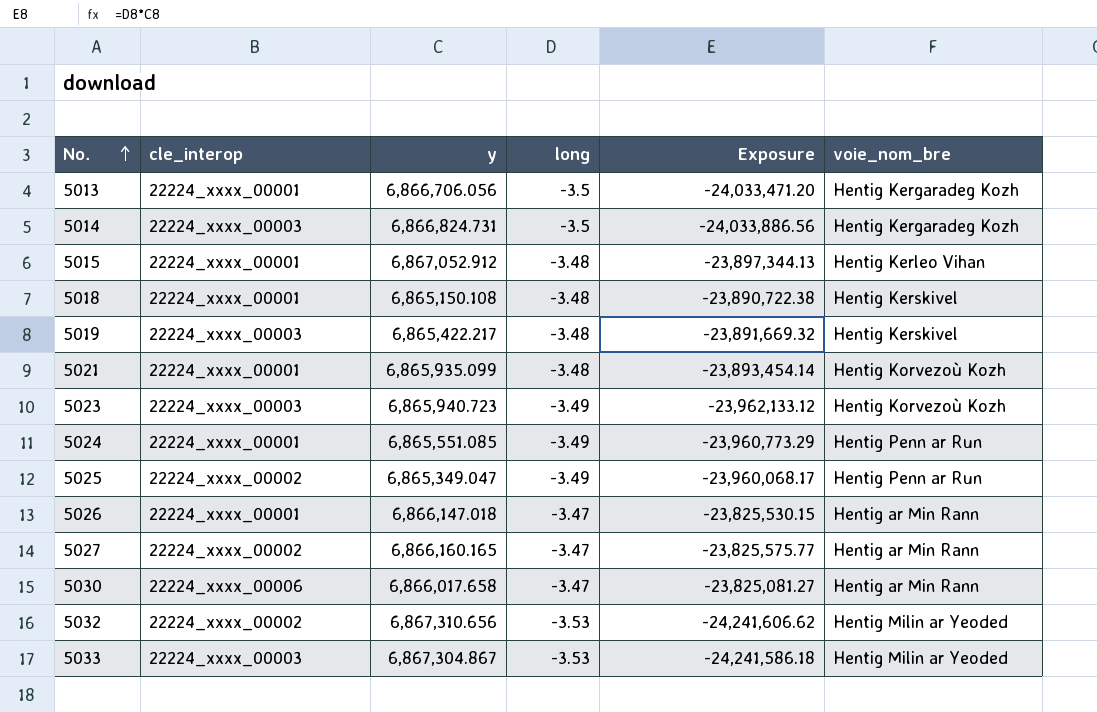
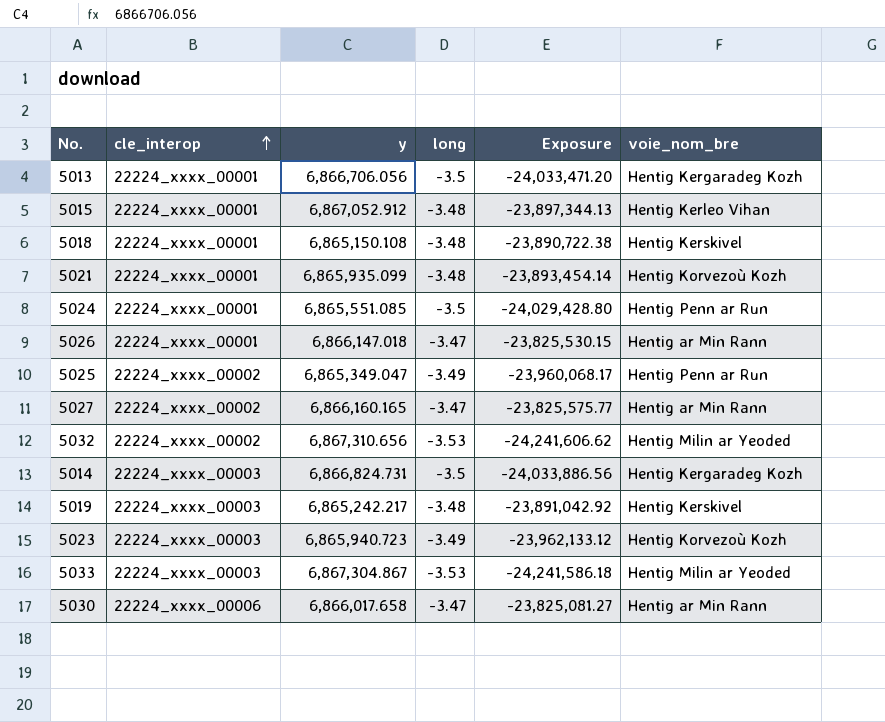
row order: No. ascending -> cle_interop ascending
5024 | long: -3.49 -> -3.5
5024 | Exposure: -23,960,773.29 -> -24,029,428.80
5019 | y: 6,865,422.217 -> 6,865,242.217
5019 | Exposure: -23,891,669.32 -> -23,891,042.92

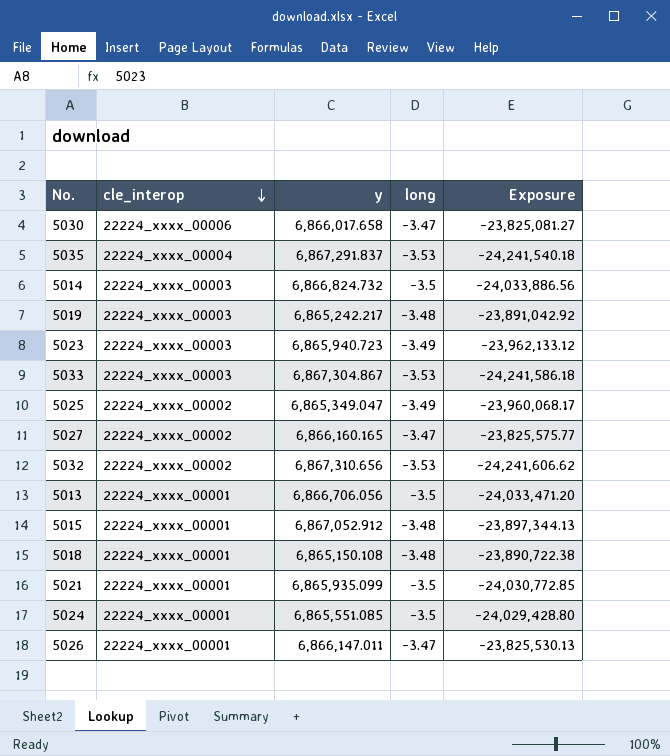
row order: cle_interop ascending -> cle_interop descending
column voie_nom_bre | position: 6 -> none
row 5035: none -> 22224_xxxx_00004 | 6,867,291.837 | -3.53 | -24,241,540.18
5014 | y: 6,866,824.731 -> 6,866,824.732
5021 | long: -3.48 -> -3.5
5021 | Exposure: -23,893,454.14 -> -24,030,772.85
5026 | y: 6,866,147.018 -> 6,866,147.011
5026 | Exposure: -23,825,530.15 -> -23,825,530.13

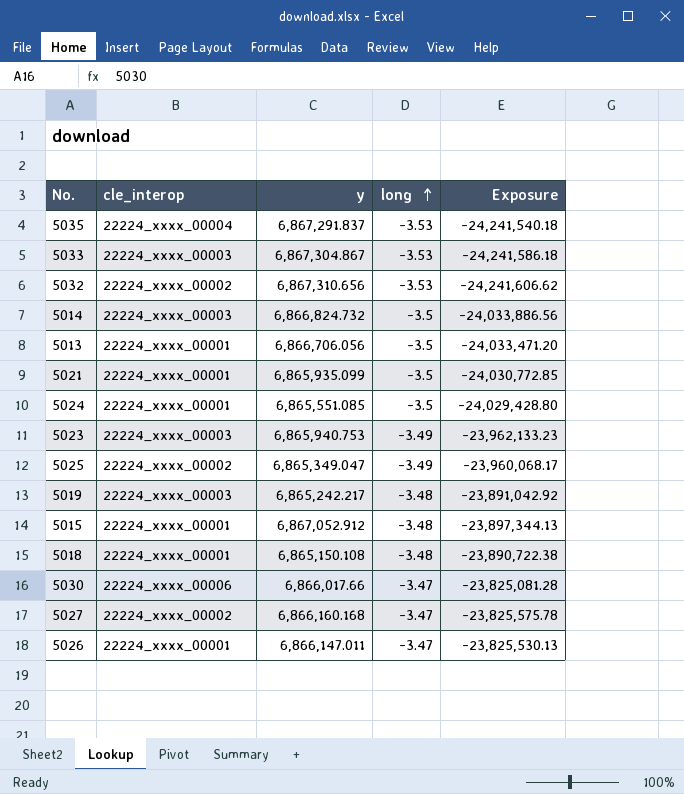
row order: cle_interop descending -> long ascending
5023 | y: 6,865,940.723 -> 6,865,940.753
5023 | Exposure: -23,962,133.12 -> -23,962,133.23
5030 | y: 6,866,017.658 -> 6,866,017.66
5030 | Exposure: -23,825,081.27 -> -23,825,081.28
5027 | y: 6,866,160.165 -> 6,866,160.168
5027 | Exposure: -23,825,575.77 -> -23,825,575.78

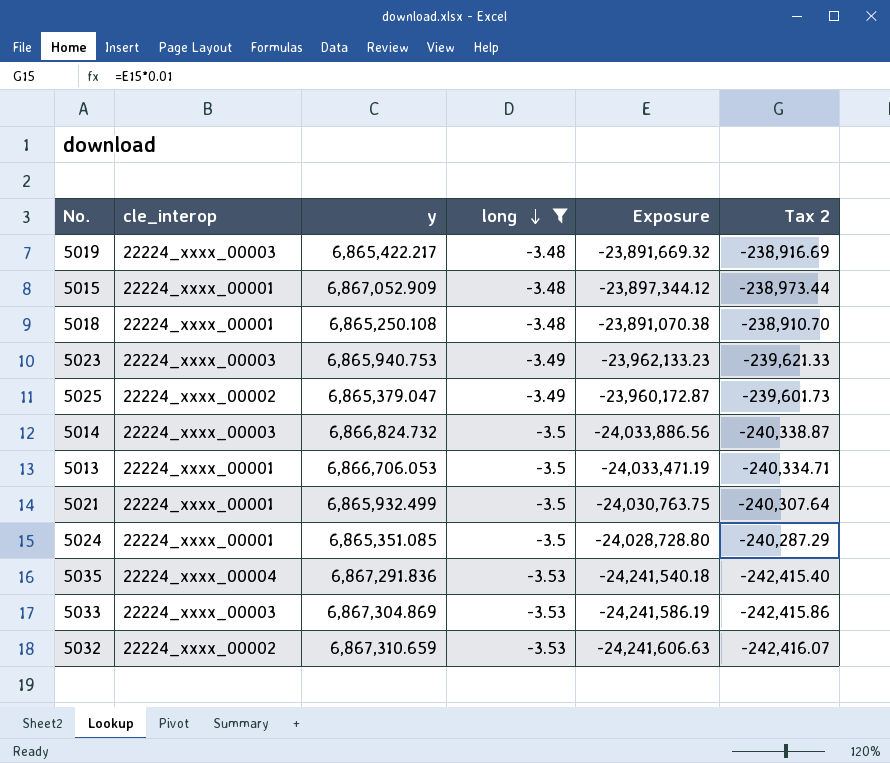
filter: none -> long != -3.47
row order: long ascending -> long descending
column Tax 2 | formula: none -> [Exposure] * 0.01
5019 | y: 6,865,242.217 -> 6,865,422.217
5019 | Exposure: -23,891,042.92 -> -23,891,669.32
5015 | y: 6,867,052.912 -> 6,867,052.909
5015 | Exposure: -23,897,344.13 -> -23,897,344.12
5018 | y: 6,865,150.108 -> 6,865,250.108
5018 | Exposure: -23,890,722.38 -> -23,891,070.38
5025 | y: 6,865,349.047 -> 6,865,379.047
5025 | Exposure: -23,960,068.17 -> -23,960,172.87
5013 | y: 6,866,706.056 -> 6,866,706.053
5013 | Exposure: -24,033,471.20 -> -24,033,471.19
5021 | y: 6,865,935.099 -> 6,865,932.499
5021 | Exposure: -24,030,772.85 -> -24,030,763.75
5024 | y: 6,865,551.085 -> 6,865,351.085
5024 | Exposure: -24,029,428.80 -> -24,028,728.80
5035 | y: 6,867,291.837 -> 6,867,291.836
5033 | y: 6,867,304.867 -> 6,867,304.869
5033 | Exposure: -24,241,586.18 -> -24,241,586.19
5032 | y: 6,867,310.656 -> 6,867,310.659
5032 | Exposure: -24,241,606.62 -> -24,241,606.63

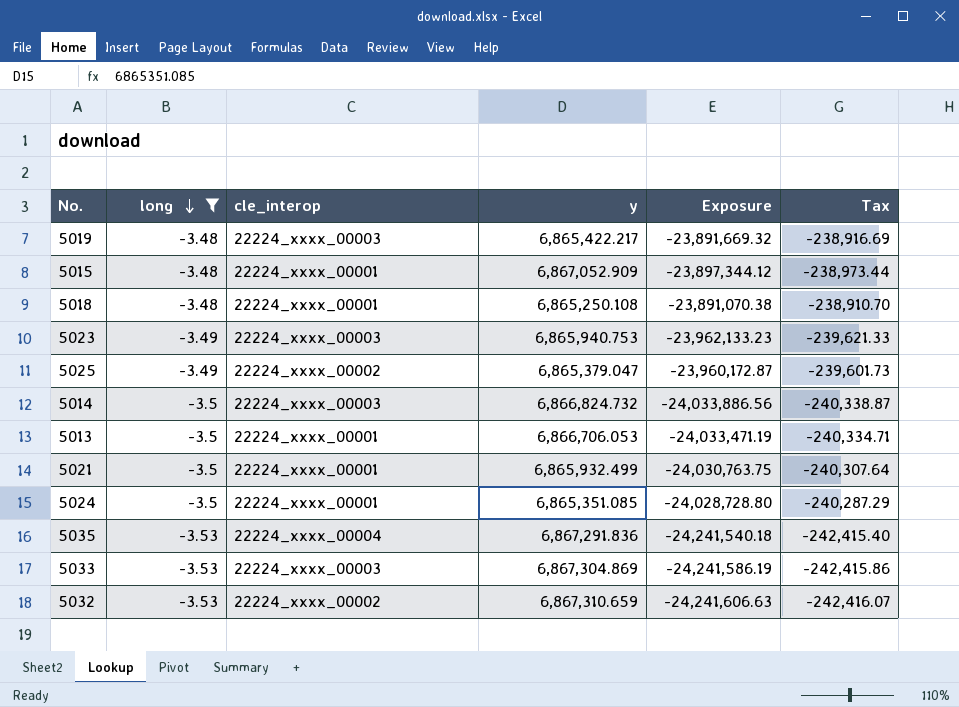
column long | position: 4 -> 2
column name: Tax 2 -> Tax

